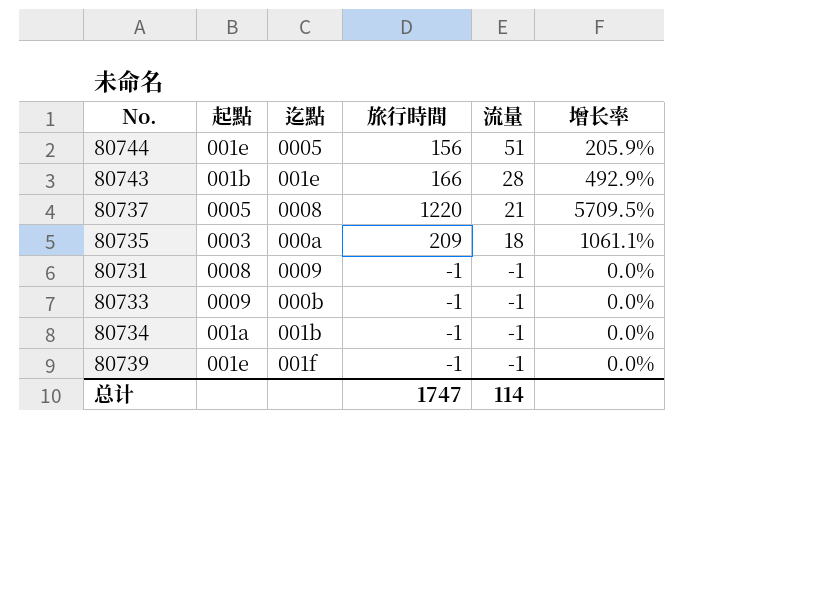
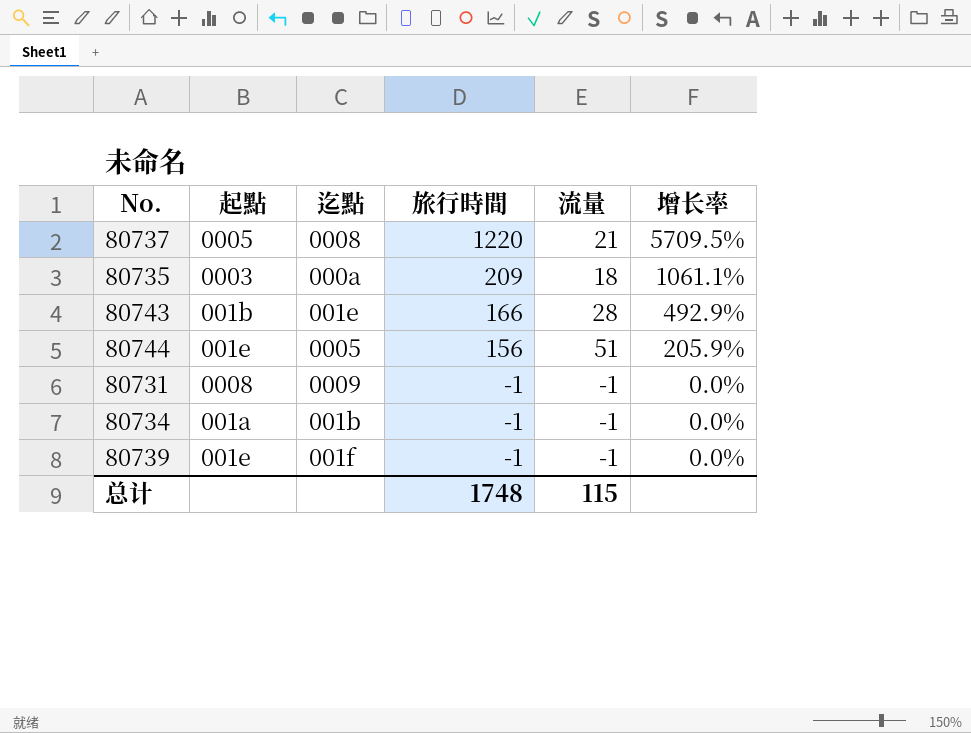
row order: 流量 descending -> 旅行時間 descending
row 80733: 0009 | 000b | -1 | -1 | 0.0% -> none
总计 | 旅行時間: 1747 -> 1748
总计 | 流量: 114 -> 115

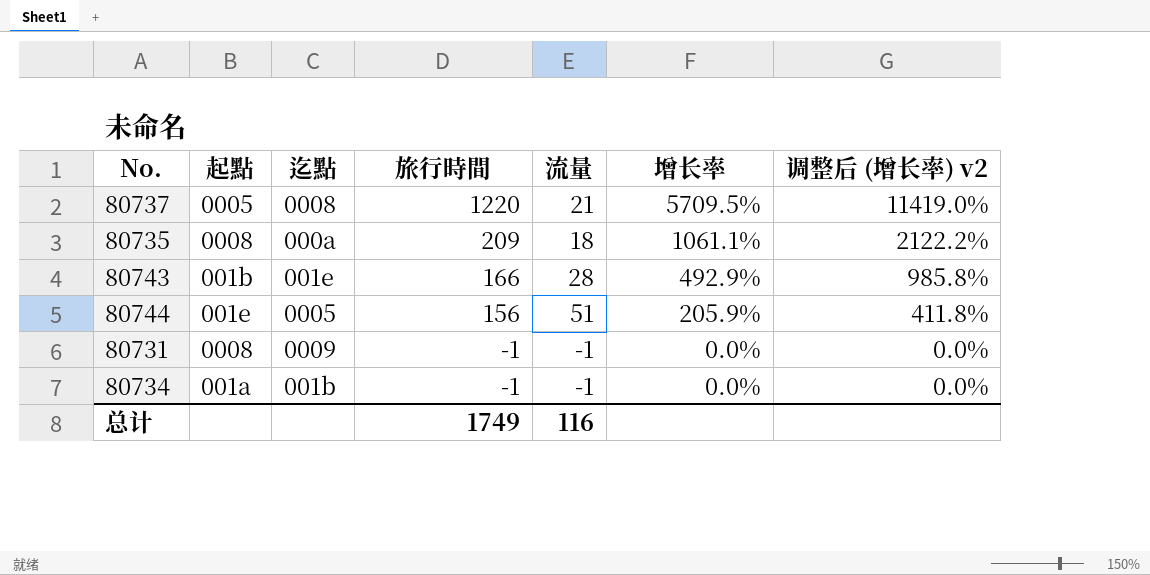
column 调整后 (增长率) v2 | formula: none -> [增长率] * 2
row 80739: 001e | 001f | -1 | -1 | 0.0% -> none
80735 | 起點: 0003 -> 0008
总计 | 旅行時間: 1748 -> 1749
总计 | 流量: 115 -> 116

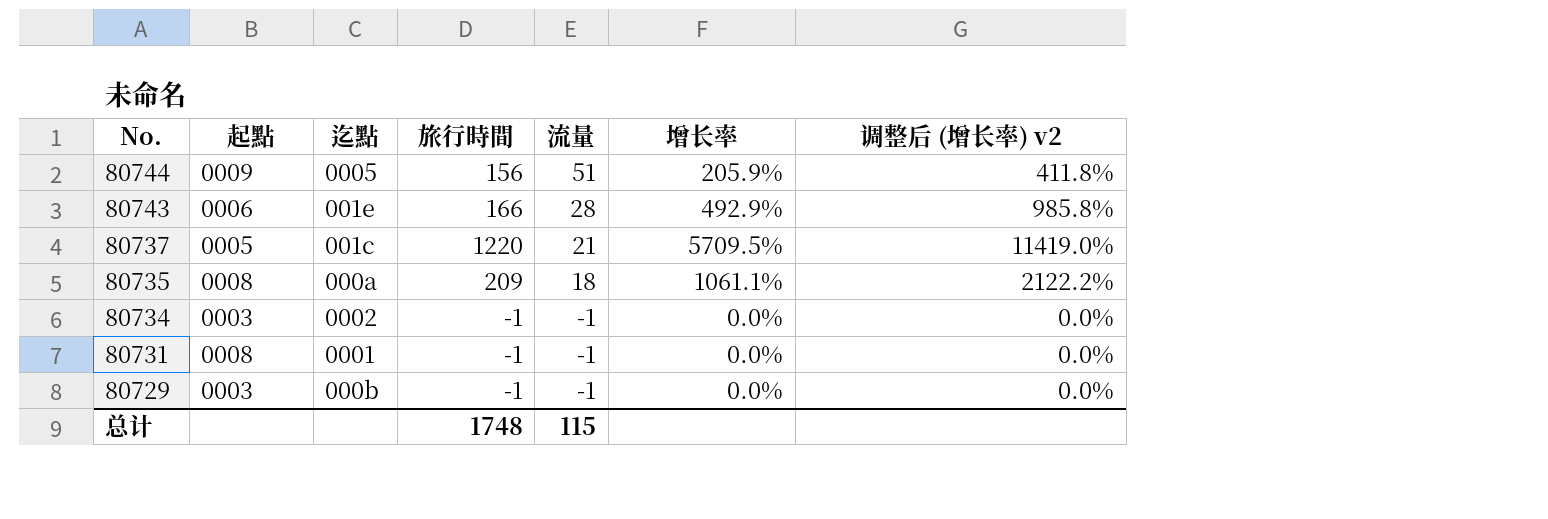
row order: 旅行時間 descending -> No. descending
80744 | 起點: 001e -> 0009
80743 | 起點: 001b -> 0006
80737 | 迄點: 0008 -> 001c
80734 | 起點: 001a -> 0003
80734 | 迄點: 001b -> 0002
80731 | 迄點: 0009 -> 0001
row 80729: none -> 0003 | 000b | -1 | -1 | 0.0% | 0.0%
总计 | 旅行時間: 1749 -> 1748
总计 | 流量: 116 -> 115

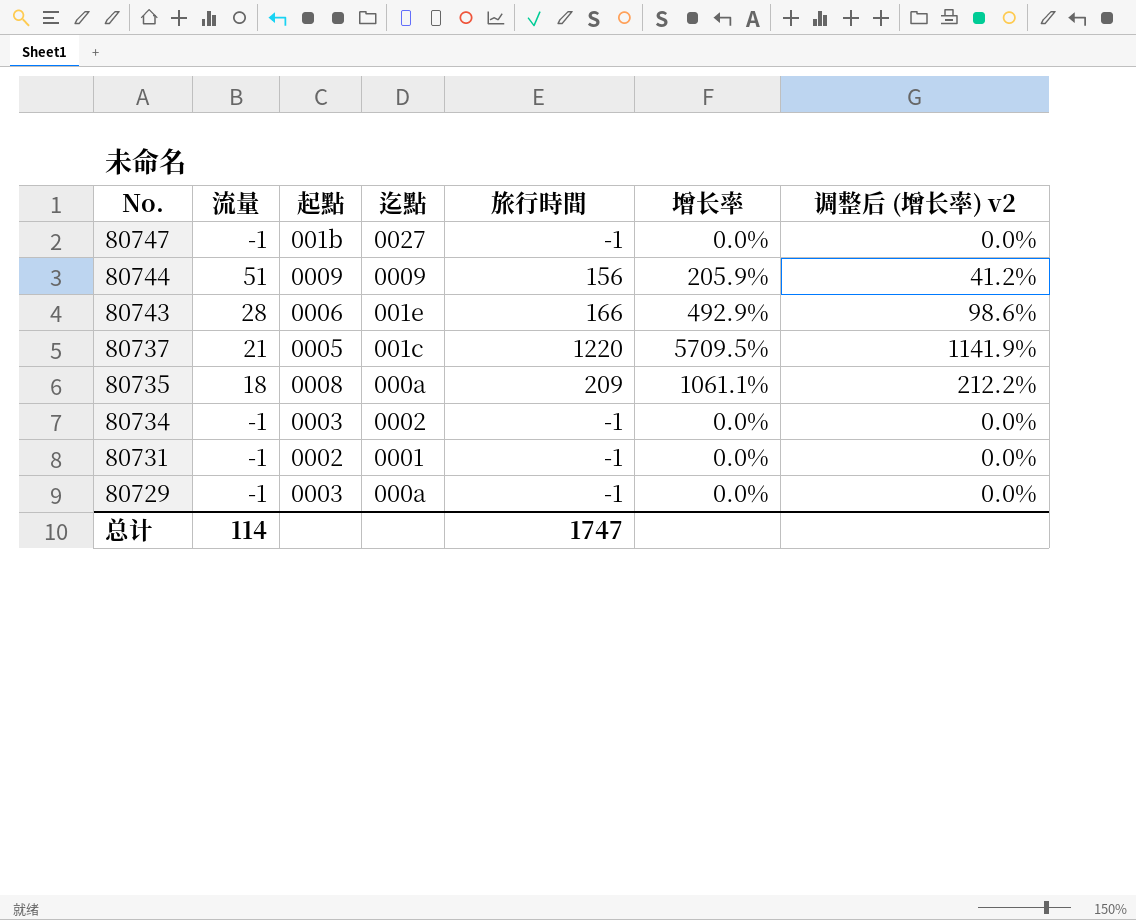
column 流量 | position: 5 -> 2
column 调整后 (增长率) v2 | formula: [增长率] * 2 -> [增长率] * 0.2
row 80747: none -> -1 | 001b | 0027 | -1 | 0.0% | 0.0%
80744 | 迄點: 0005 -> 0009
80731 | 起點: 0008 -> 0002
80729 | 迄點: 000b -> 000a
总计 | 流量: 115 -> 114
总计 | 旅行時間: 1748 -> 1747

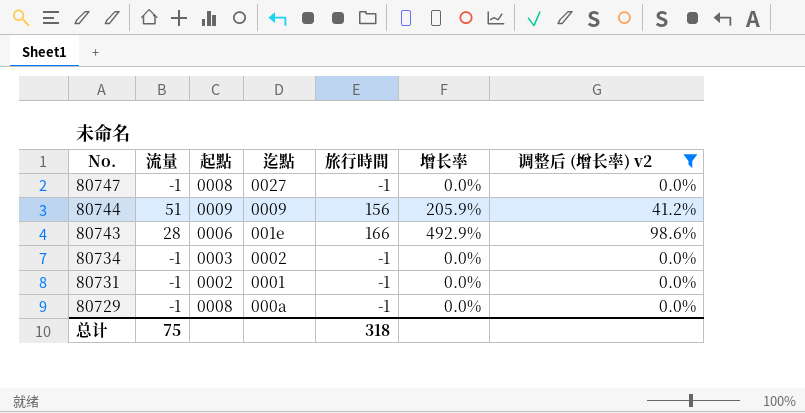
filter: none -> 调整后 (增长率) v2 <= 98.6%
80747 | 起點: 001b -> 0008
80729 | 起點: 0003 -> 0008
总计 | 流量: 114 -> 75
总计 | 旅行時間: 1747 -> 318

